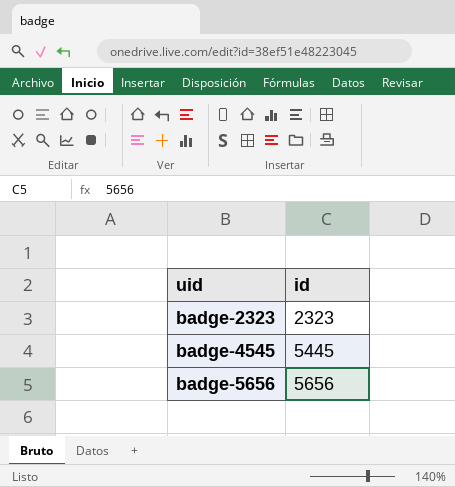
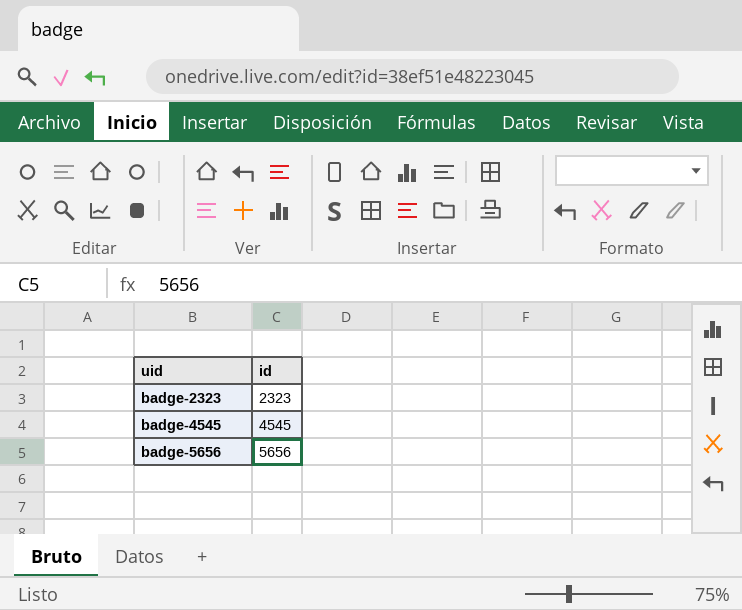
badge-4545 | id: 5445 -> 4545

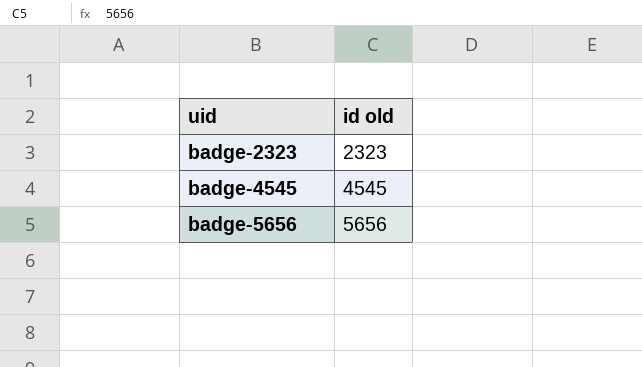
column name: id -> id old

